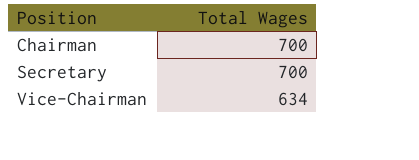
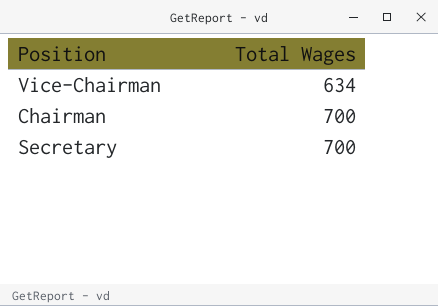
row order: Position ascending -> Total Wages ascending

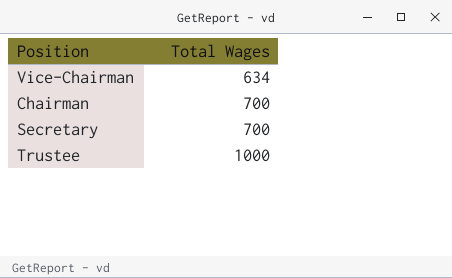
row Trustee: none -> 1000

